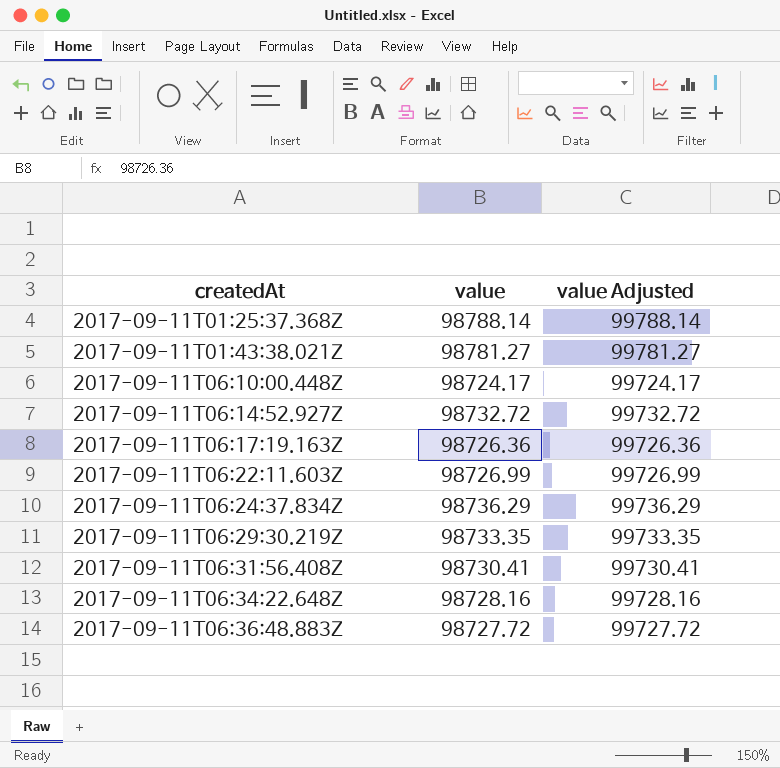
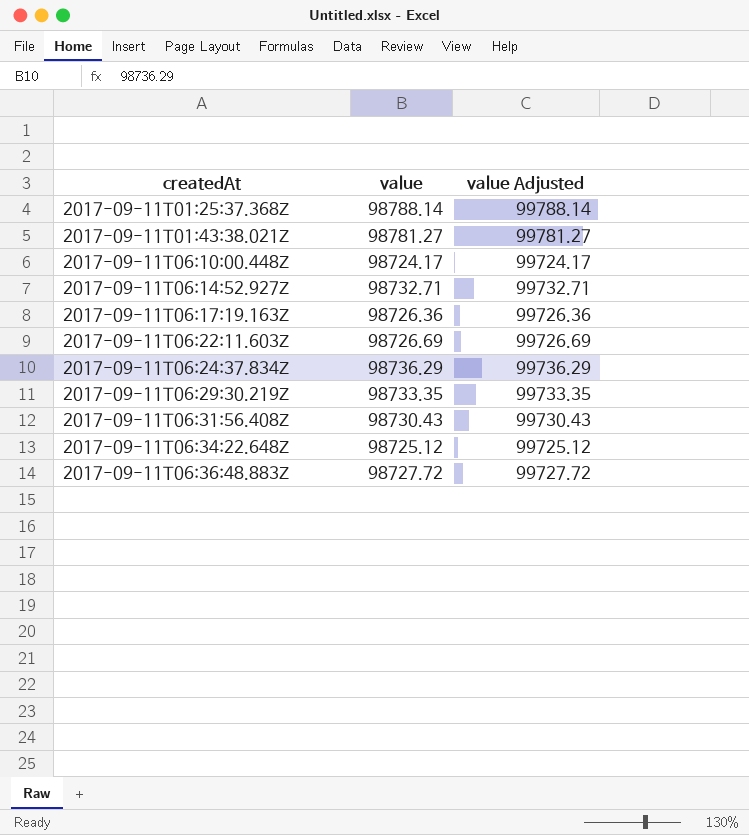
2017-09-11T06:14:52.927Z | value: 98732.72 -> 98732.71
2017-09-11T06:14:52.927Z | value Adjusted: 99732.72 -> 99732.71
2017-09-11T06:22:11.603Z | value: 98726.99 -> 98726.69
2017-09-11T06:22:11.603Z | value Adjusted: 99726.99 -> 99726.69
2017-09-11T06:31:56.408Z | value: 98730.41 -> 98730.43
2017-09-11T06:31:56.408Z | value Adjusted: 99730.41 -> 99730.43
2017-09-11T06:34:22.648Z | value: 98728.16 -> 98725.12
2017-09-11T06:34:22.648Z | value Adjusted: 99728.16 -> 99725.12

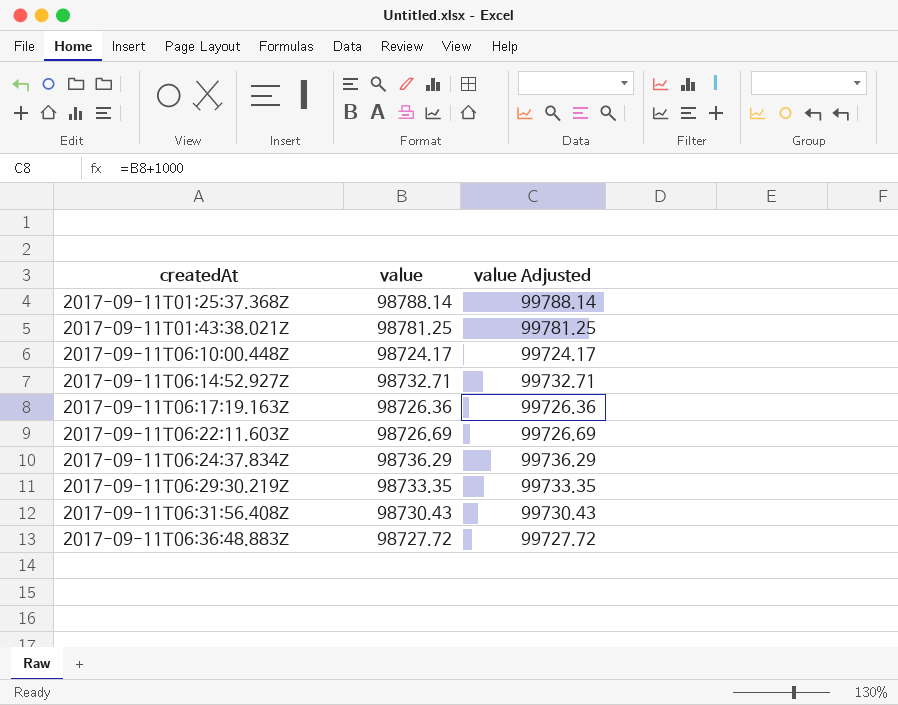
row 2017-09-11T06:34:22.648Z: 98725.12 | 99725.12 -> none
2017-09-11T01:43:38.021Z | value: 98781.27 -> 98781.25
2017-09-11T01:43:38.021Z | value Adjusted: 99781.27 -> 99781.25

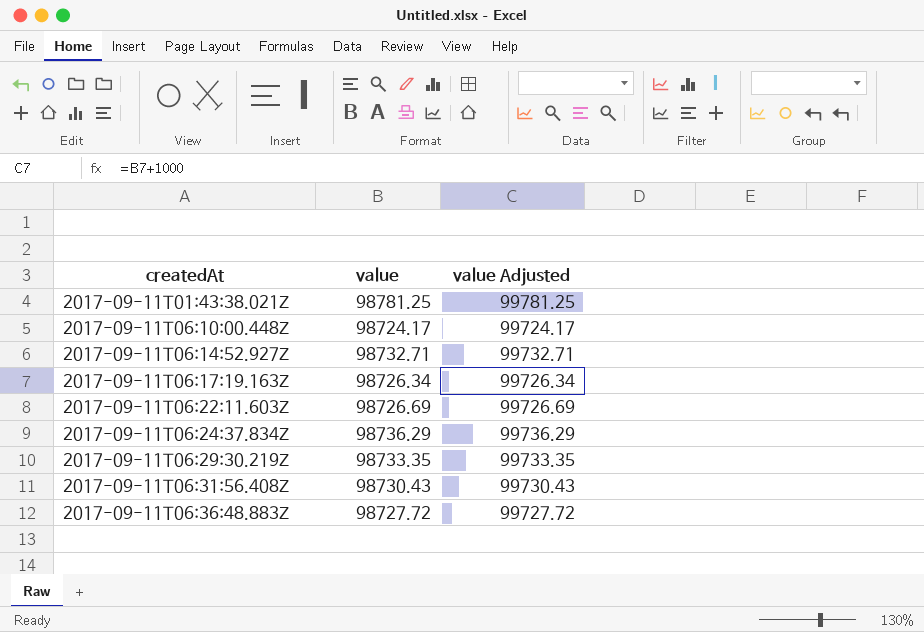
row 2017-09-11T01:25:37.368Z: 98788.14 | 99788.14 -> none
2017-09-11T06:17:19.163Z | value: 98726.36 -> 98726.34
2017-09-11T06:17:19.163Z | value Adjusted: 99726.36 -> 99726.34

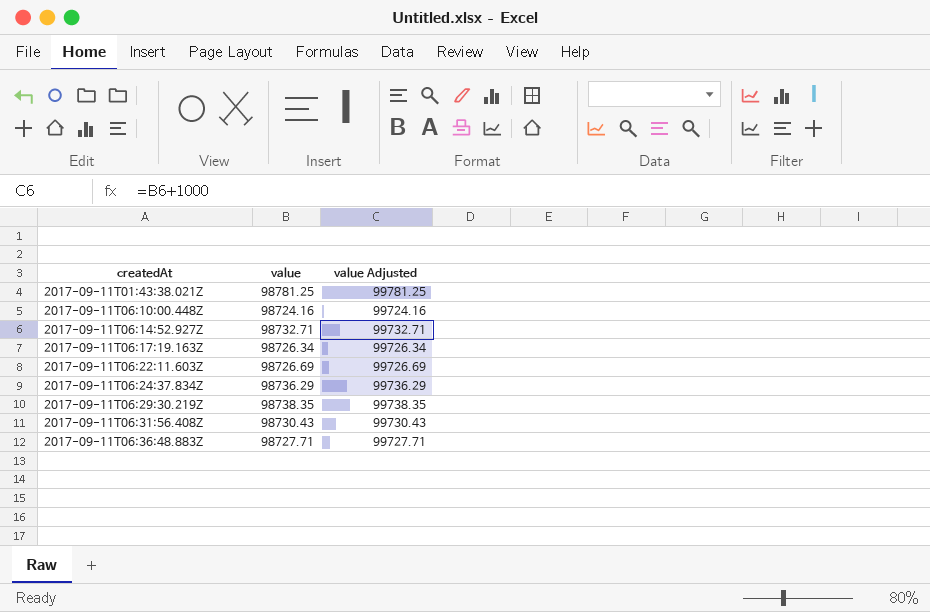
2017-09-11T06:10:00.448Z | value: 98724.17 -> 98724.16
2017-09-11T06:10:00.448Z | value Adjusted: 99724.17 -> 99724.16
2017-09-11T06:29:30.219Z | value: 98733.35 -> 98738.35
2017-09-11T06:29:30.219Z | value Adjusted: 99733.35 -> 99738.35
2017-09-11T06:36:48.883Z | value: 98727.72 -> 98727.71
2017-09-11T06:36:48.883Z | value Adjusted: 99727.72 -> 99727.71

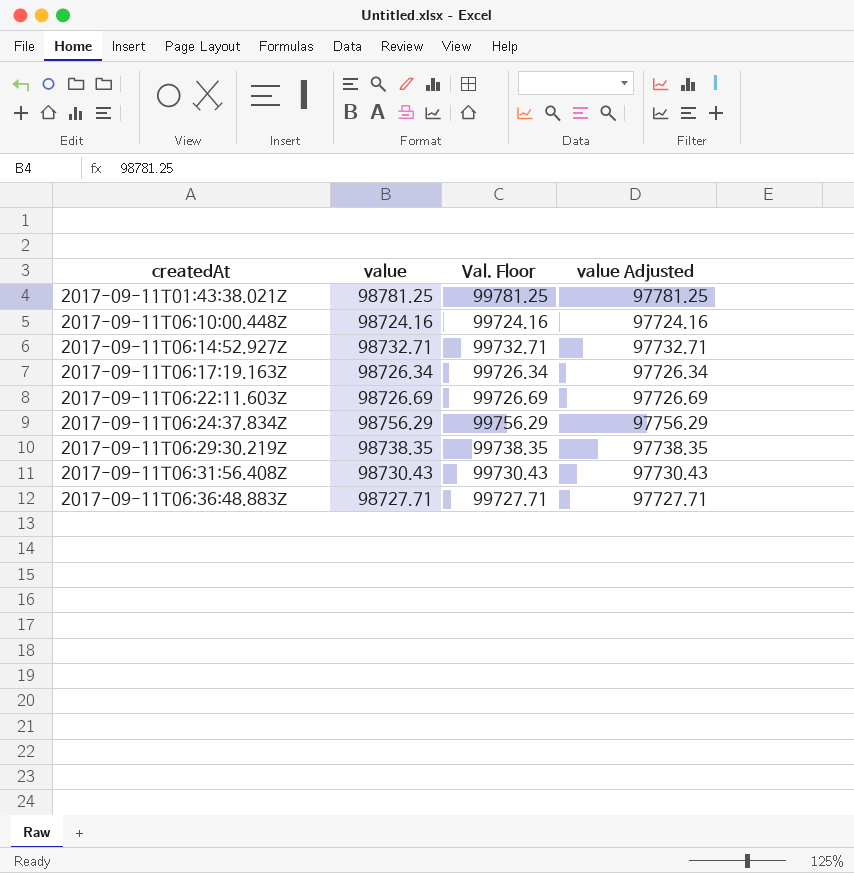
column Val. Floor | formula: none -> [value] + 1000
column value Adjusted | formula: [value] + 1000 -> [value] - 1000
2017-09-11T06:24:37.834Z | value: 98736.29 -> 98756.29

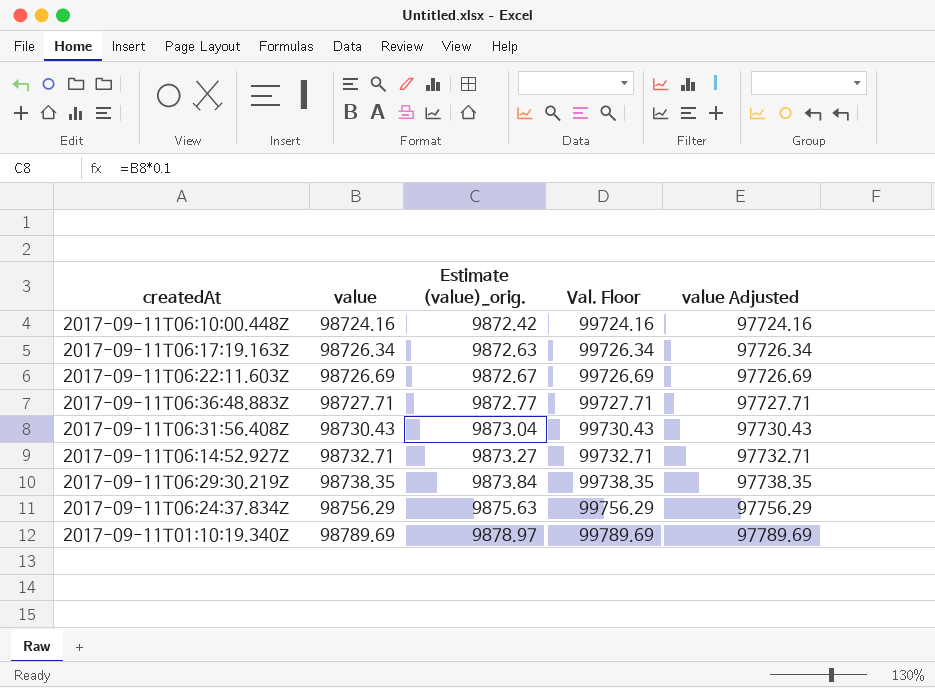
row order: createdAt ascending -> value ascending
column Estimate (value)_orig. | formula: none -> [value] * 0.1
row 2017-09-11T01:43:38.021Z: 98781.25 | 99781.25 | 97781.25 -> none
row 2017-09-11T01:10:19.340Z: none -> 98789.69 | 9878.97 | 99789.69 | 97789.69

